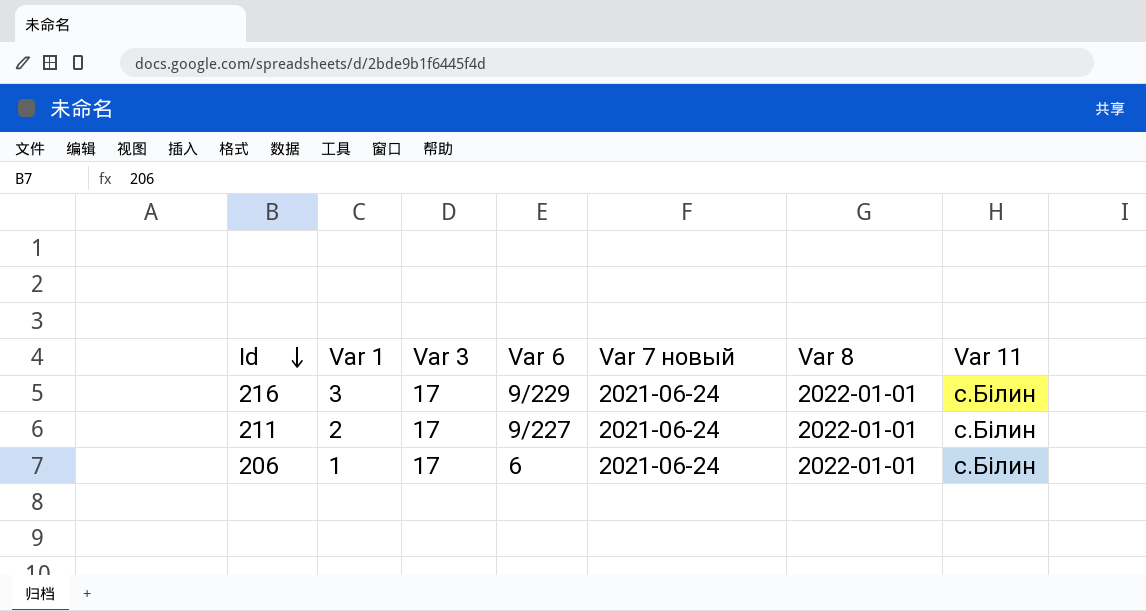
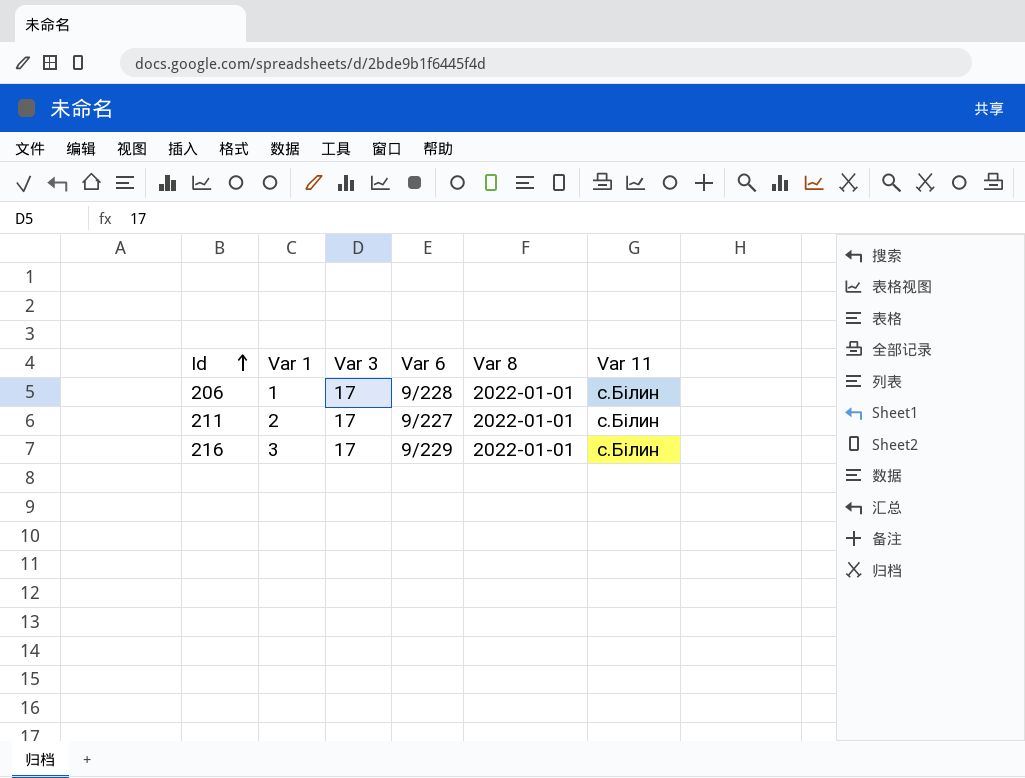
row order: Id descending -> Id ascending
column Var 7 новый | position: 5 -> none
206 | Var 6: 6 -> 9/228

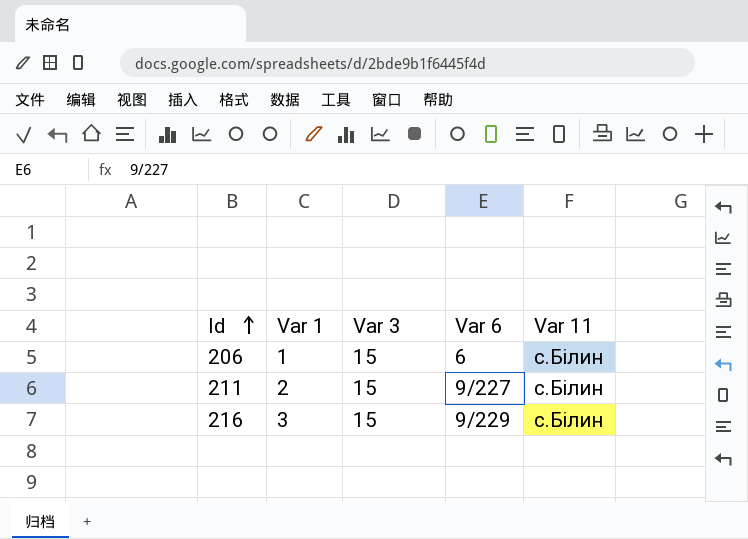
column Var 8 | position: 5 -> none
206 | Var 3: 17 -> 15
206 | Var 6: 9/228 -> 6
211 | Var 3: 17 -> 15
216 | Var 3: 17 -> 15

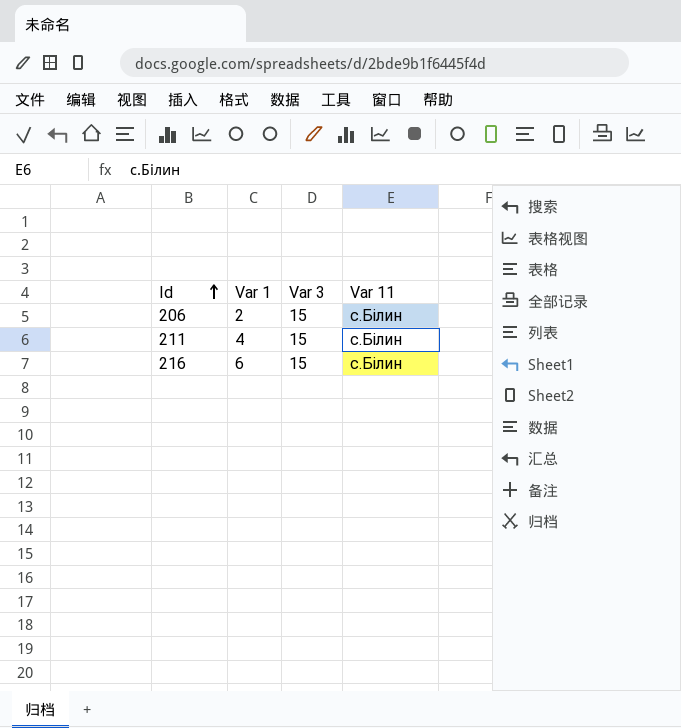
column Var 6 | position: 4 -> none
206 | Var 1: 1 -> 2
211 | Var 1: 2 -> 4
216 | Var 1: 3 -> 6

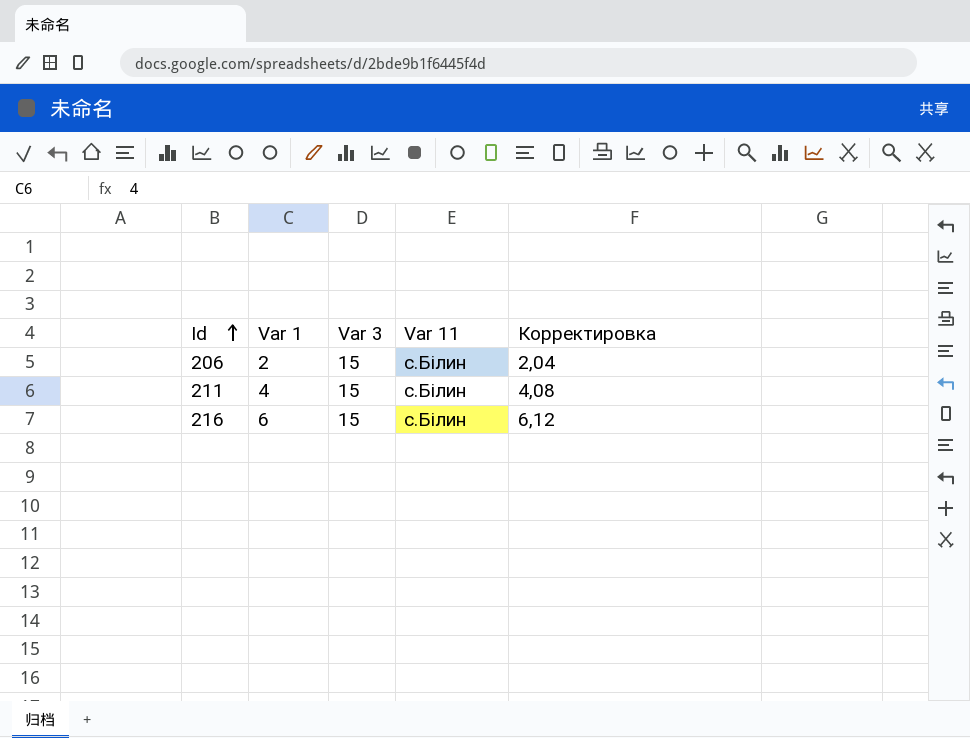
column Корректировка | formula: none -> [Var 1] * 1,02

